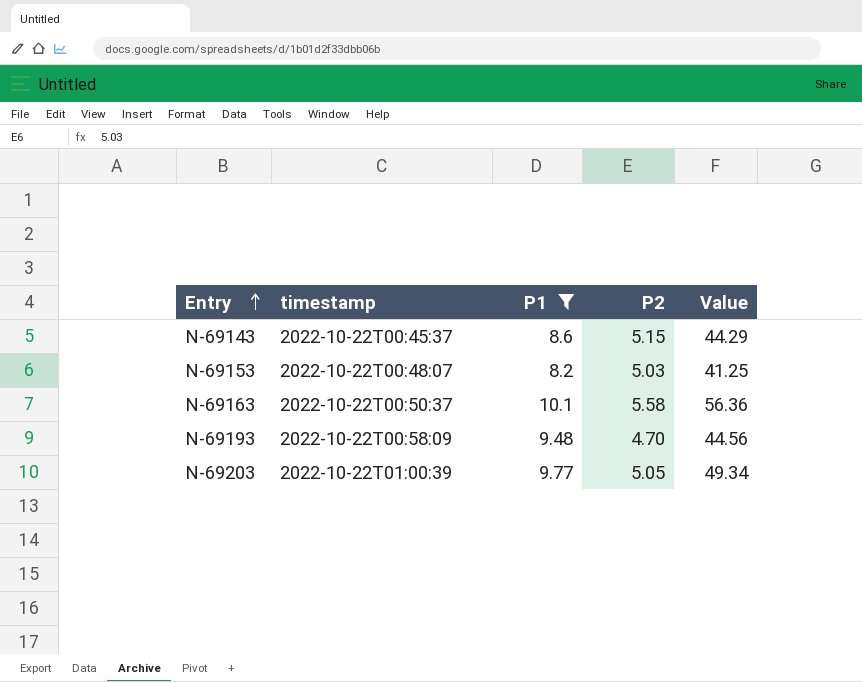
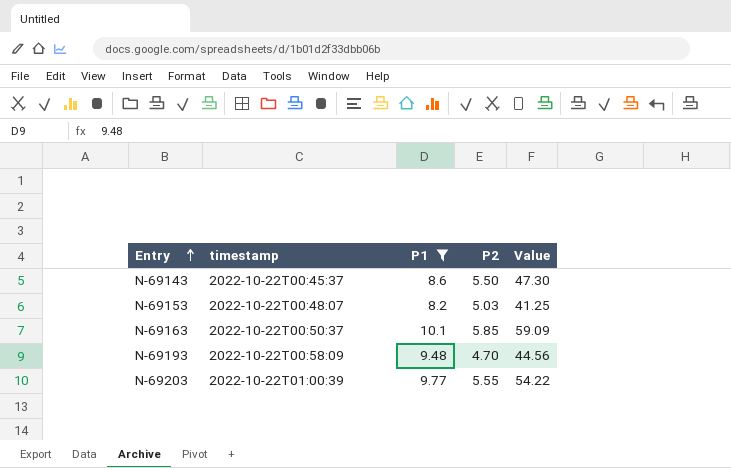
N-69143 | P2: 5.15 -> 5.50
N-69143 | Value: 44.29 -> 47.30
N-69163 | P2: 5.58 -> 5.85
N-69163 | Value: 56.36 -> 59.09
N-69203 | P2: 5.05 -> 5.55
N-69203 | Value: 49.34 -> 54.22

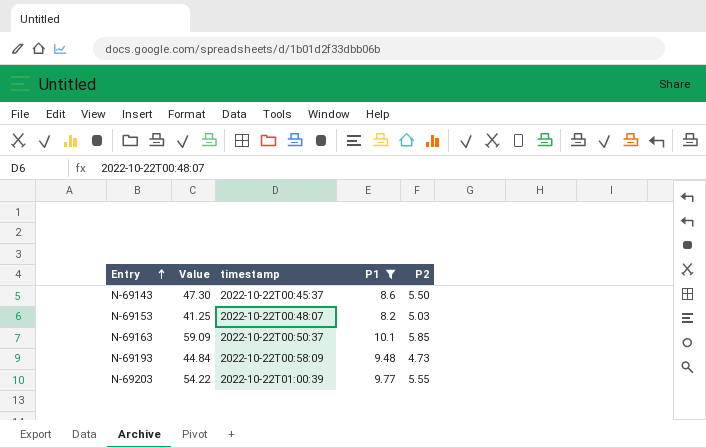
column Value | position: 5 -> 2
N-69193 | Value: 44.56 -> 44.84
N-69193 | P2: 4.70 -> 4.73

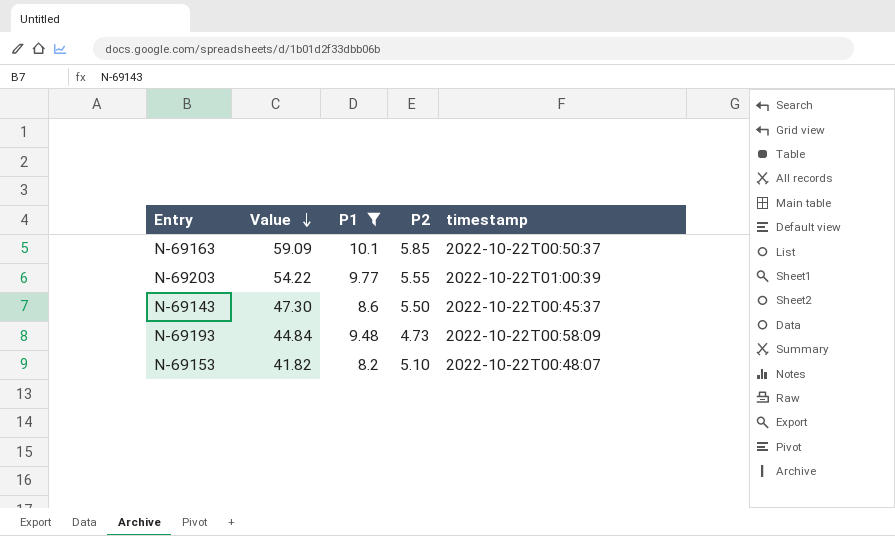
row order: Entry ascending -> Value descending
column timestamp | position: 3 -> 5
N-69153 | Value: 41.25 -> 41.82
N-69153 | P2: 5.03 -> 5.10

